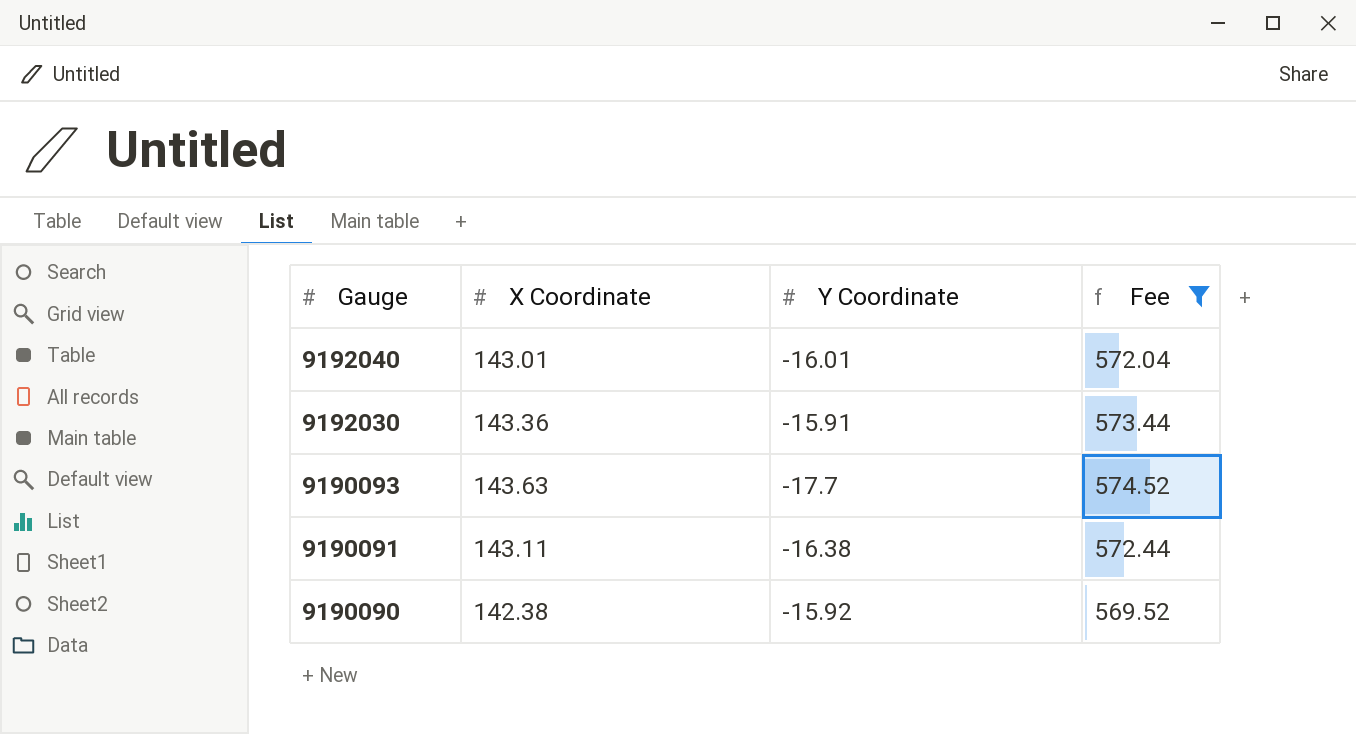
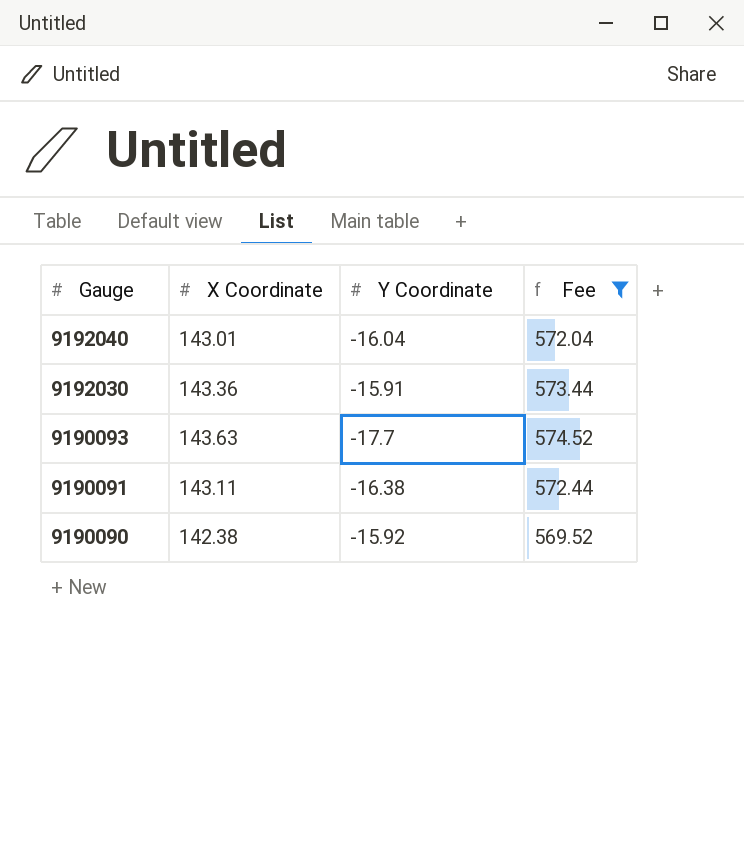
9192040 | Y Coordinate: -16.01 -> -16.04

